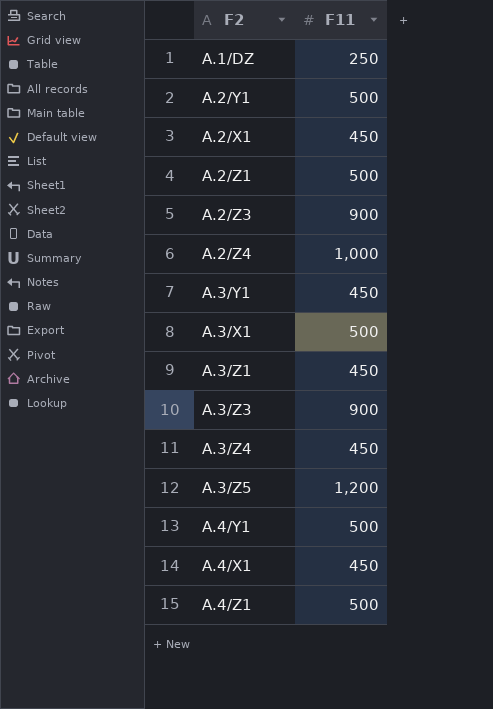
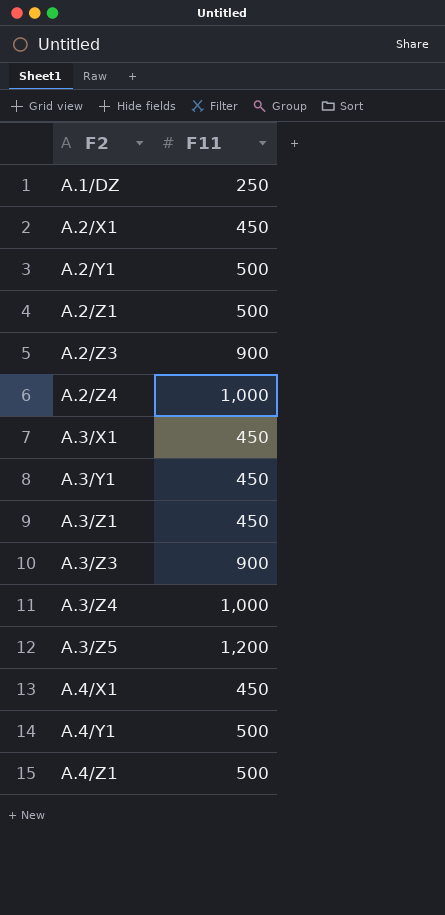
row order: none -> F2 ascending
A.3/X1 | F11: 500 -> 450
A.3/Z4 | F11: 450 -> 1,000

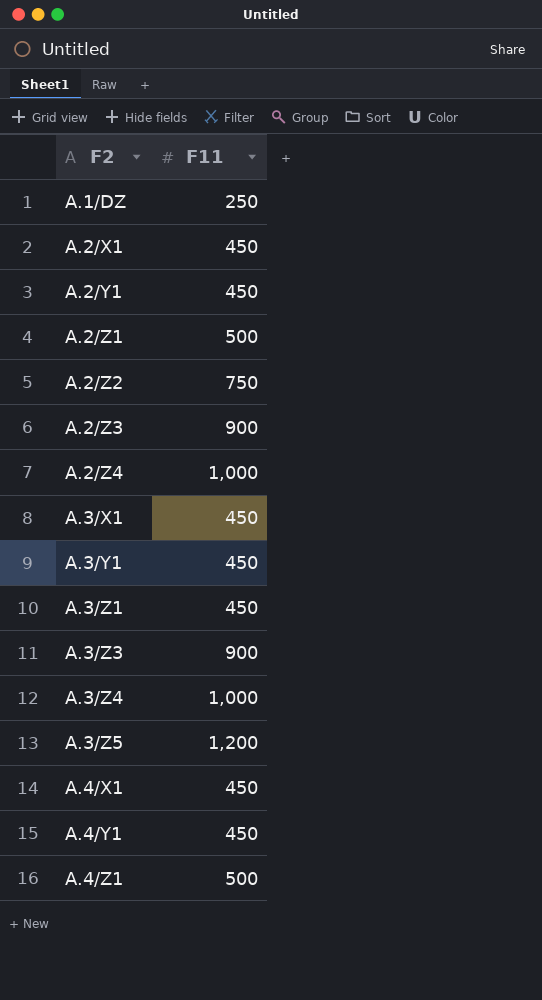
A.2/Y1 | F11: 500 -> 450
row A.2/Z2: none -> 750
A.4/Y1 | F11: 500 -> 450

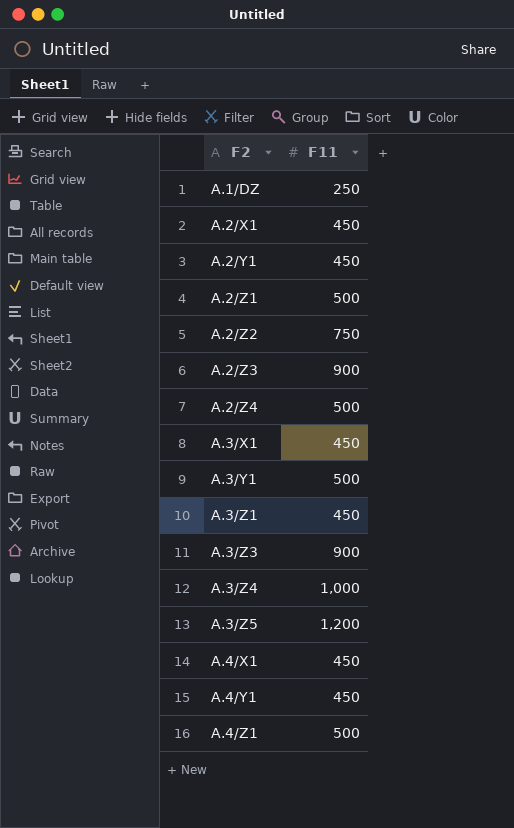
A.2/Z4 | F11: 1,000 -> 500
A.3/Y1 | F11: 450 -> 500

